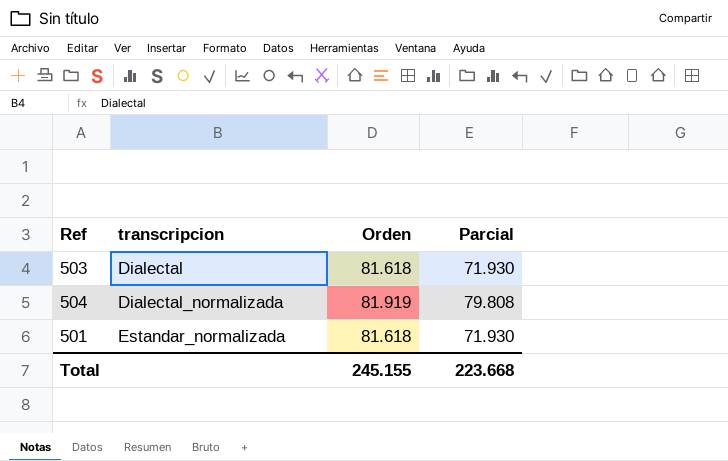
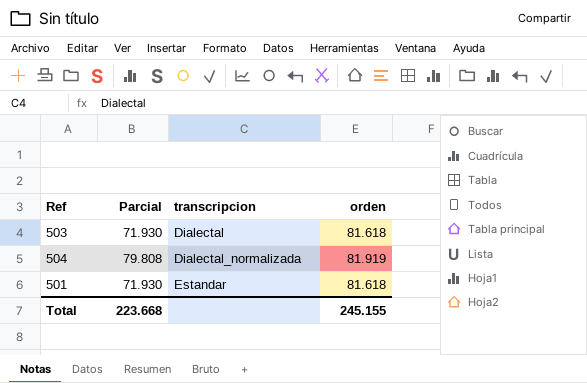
column Parcial | position: 4 -> 2
column name: Orden -> orden
501 | transcripcion: Estandar_normalizada -> Estandar

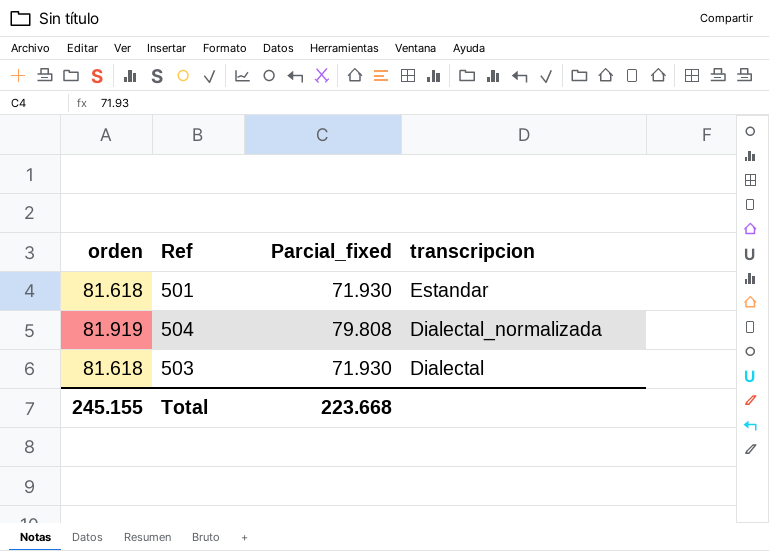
row order: transcripcion ascending -> transcripcion descending
column orden | position: 4 -> 1
column name: Parcial -> Parcial_fixed

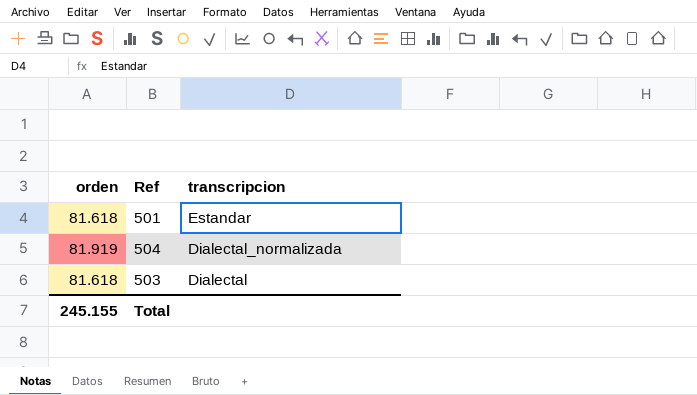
column Parcial_fixed | position: 3 -> none

